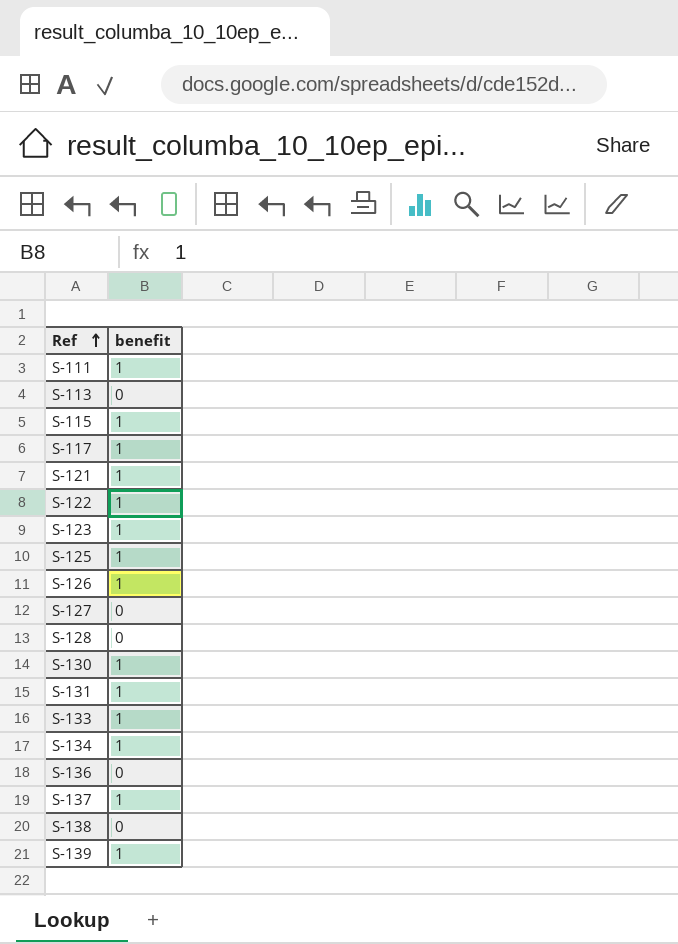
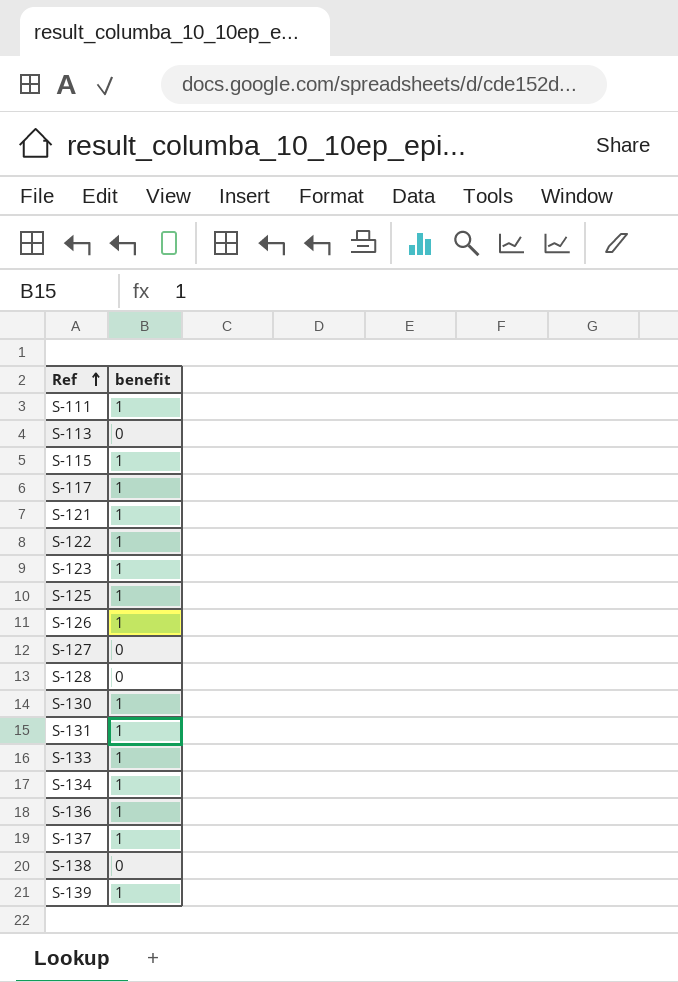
S-136 | benefit: 0 -> 1

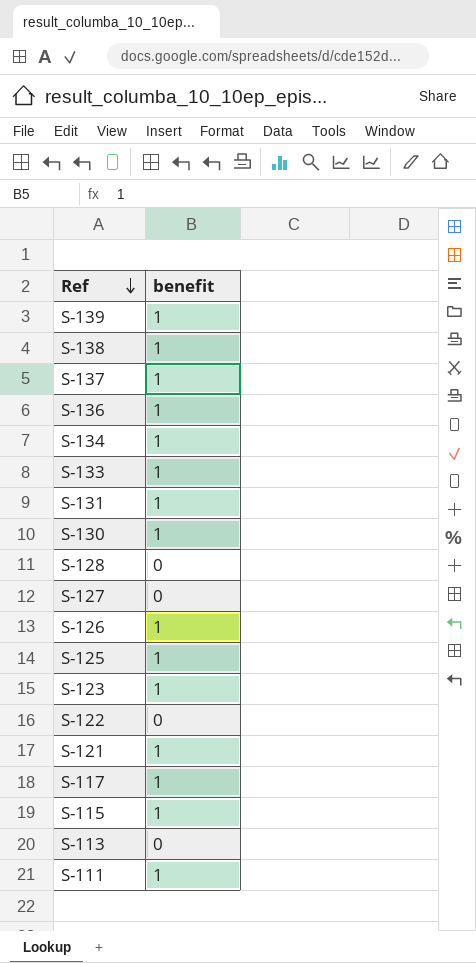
row order: Ref ascending -> Ref descending
S-138 | benefit: 0 -> 1
S-122 | benefit: 1 -> 0

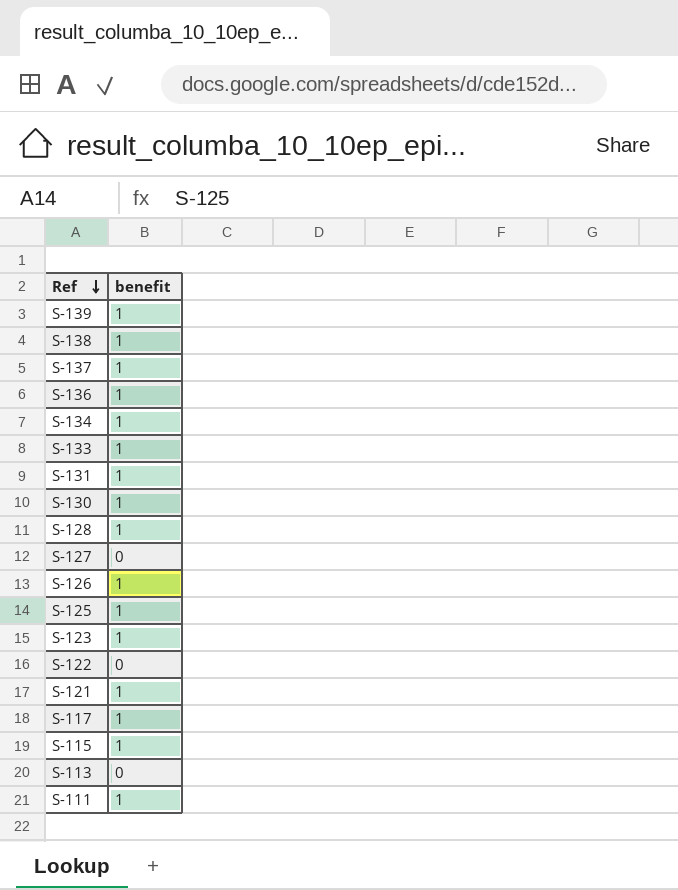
S-128 | benefit: 0 -> 1

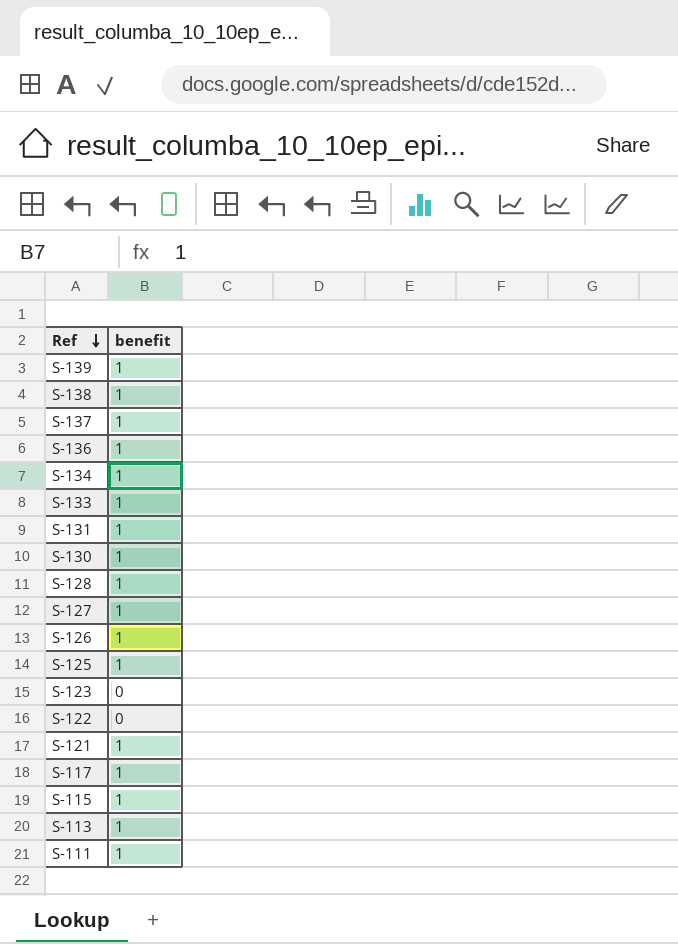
S-127 | benefit: 0 -> 1
S-123 | benefit: 1 -> 0
S-113 | benefit: 0 -> 1

